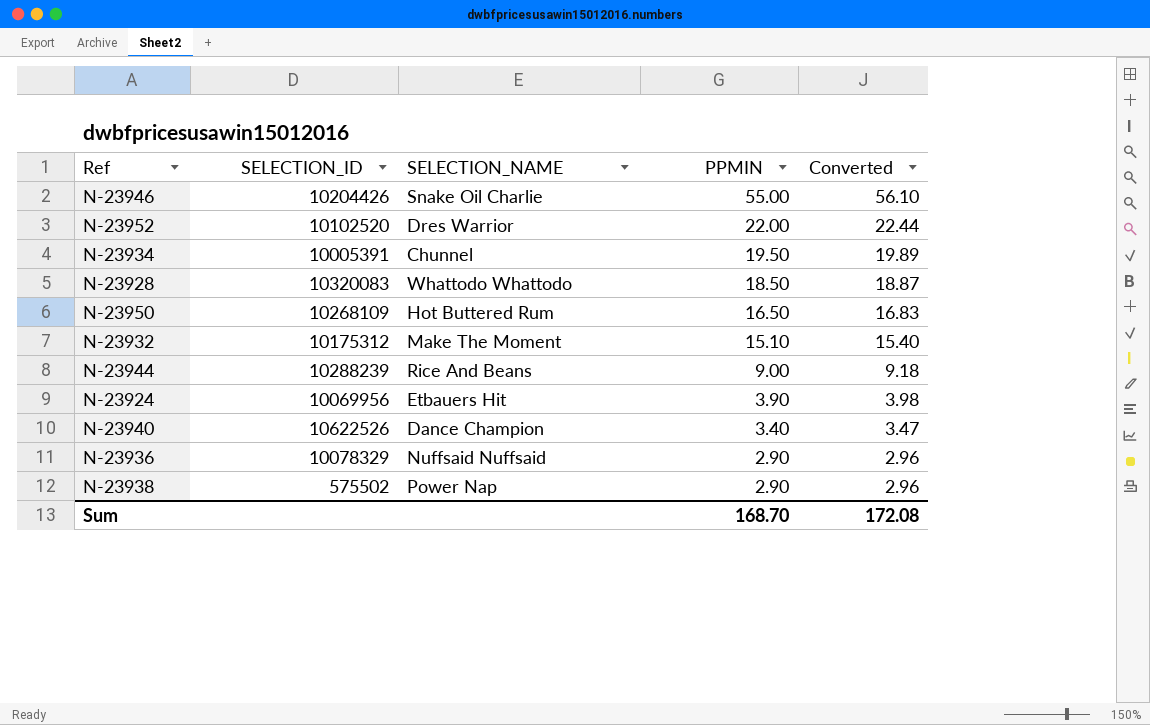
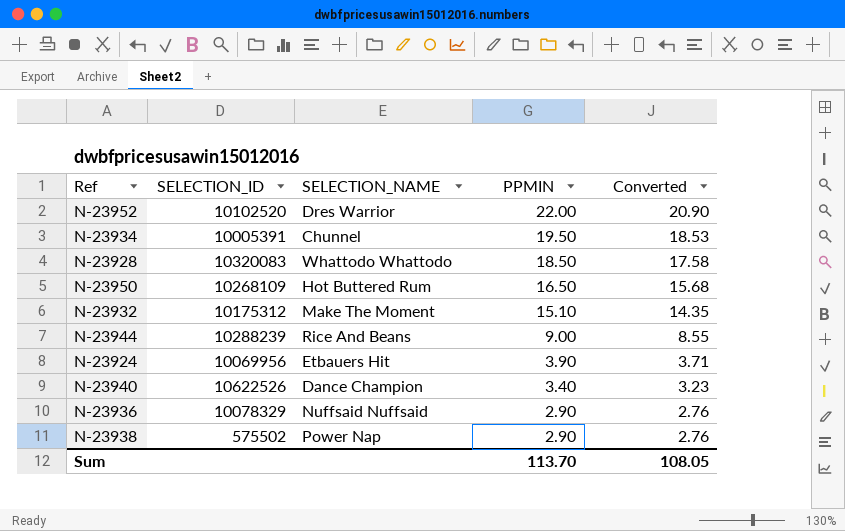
column Converted | formula: [PPMIN] * 1.02 -> [PPMIN] * 0.95
row N-23946: 10204426 | Snake Oil Charlie | 55.00 | 56.10 -> none
Sum | PPMIN: 168.70 -> 113.70
Sum | Converted: 172.08 -> 108.05

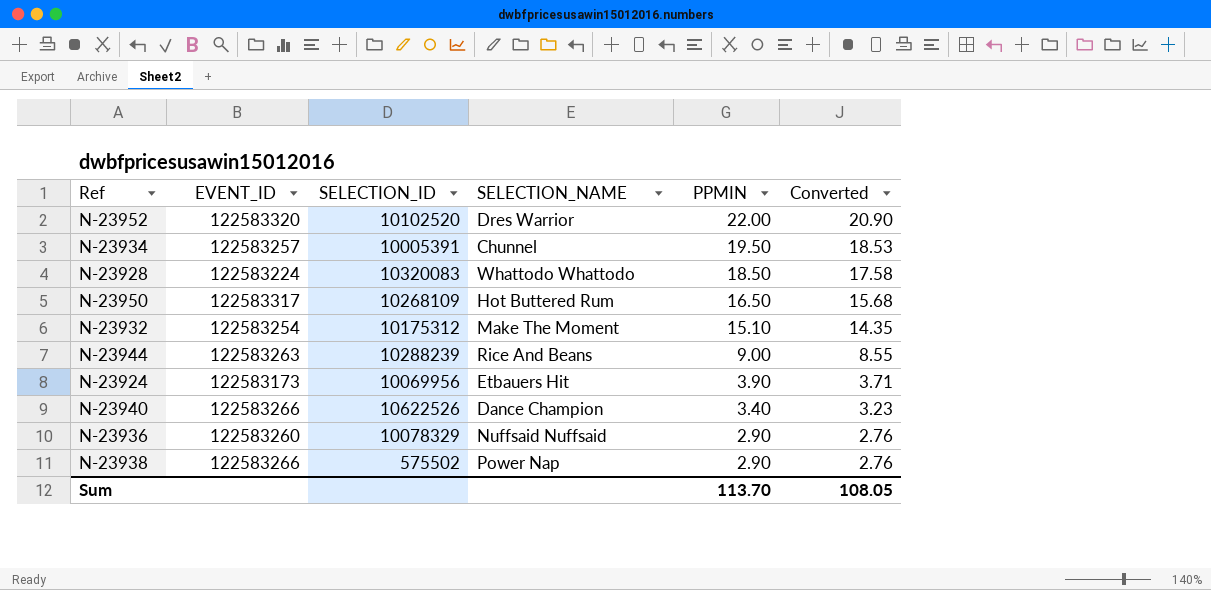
column EVENT_ID | position: none -> 2

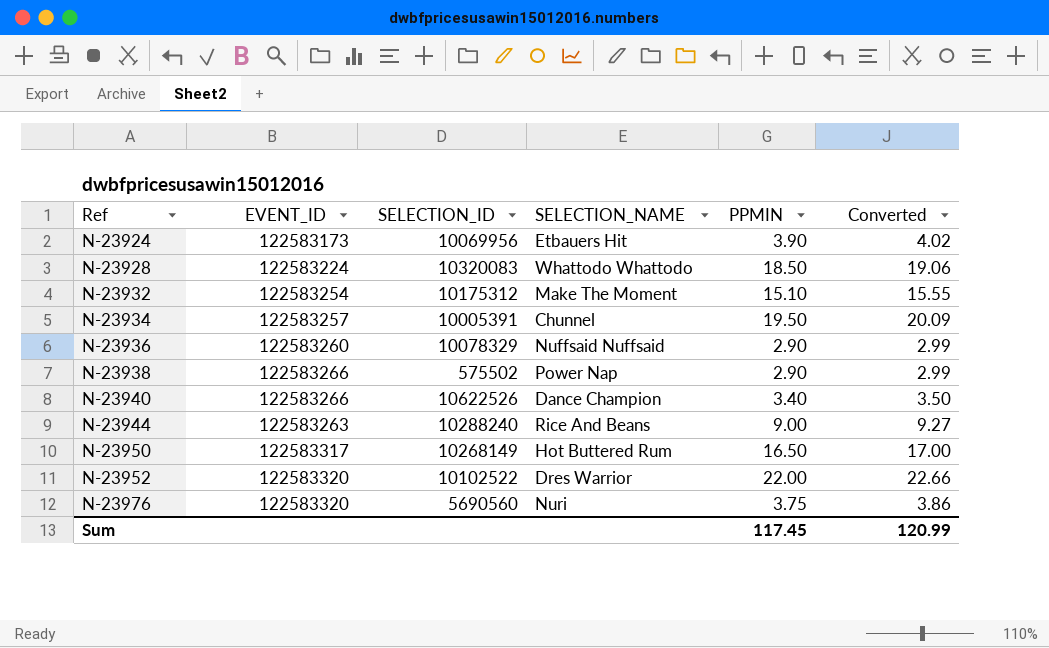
row order: PPMIN descending -> Ref ascending
column Converted | formula: [PPMIN] * 0.95 -> [PPMIN] * 1.03
N-23944 | SELECTION_ID: 10288239 -> 10288240
N-23950 | SELECTION_ID: 10268109 -> 10268149
N-23952 | SELECTION_ID: 10102520 -> 10102522
row N-23976: none -> 122583320 | 5690560 | Nuri | 3.75 | 3.86
Sum | PPMIN: 113.70 -> 117.45
Sum | Converted: 108.05 -> 120.99

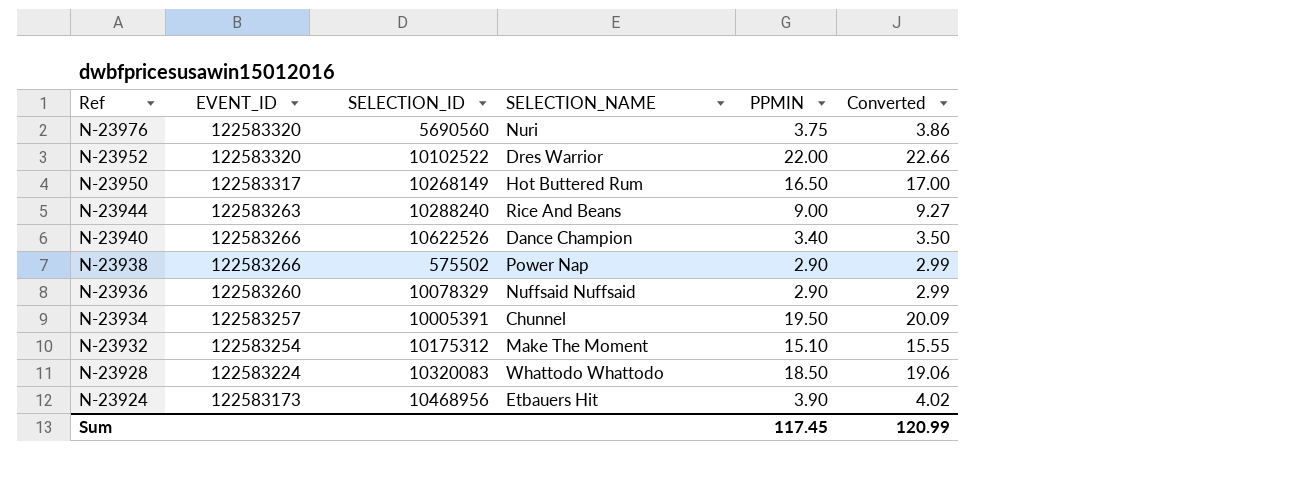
row order: Ref ascending -> Ref descending
N-23924 | SELECTION_ID: 10069956 -> 10468956

